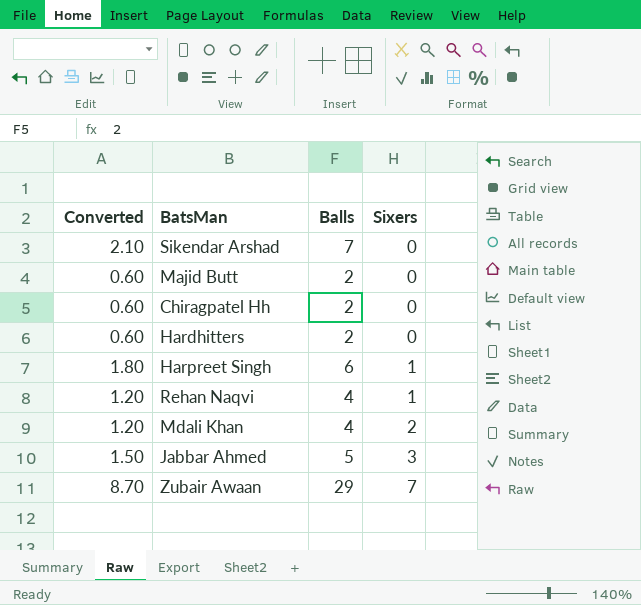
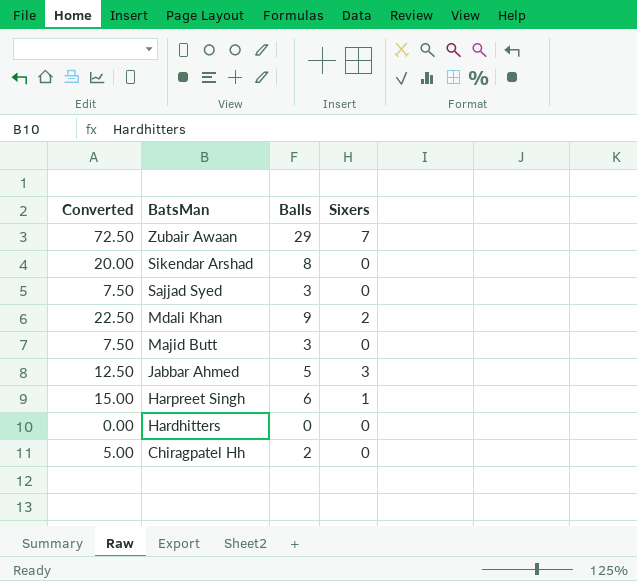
row order: Sixers ascending -> BatsMan descending
column Converted | formula: [Balls] * 0.3 -> [Balls] * 2.5
row Rehan Naqvi: 1.20 | 4 | 1 -> none
Sikendar Arshad | Balls: 7 -> 8
row Sajjad Syed: none -> 7.50 | 3 | 0
Mdali Khan | Balls: 4 -> 9
Majid Butt | Balls: 2 -> 3
Hardhitters | Balls: 2 -> 0

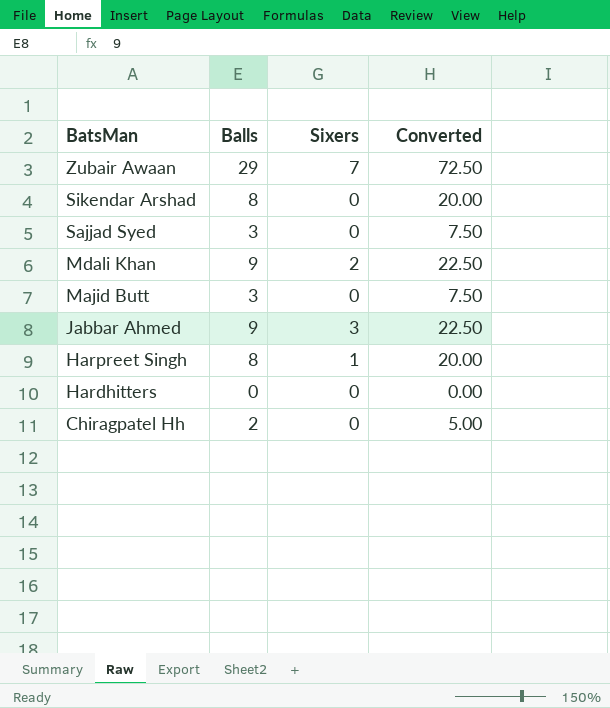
column Converted | position: 1 -> 4
Jabbar Ahmed | Balls: 5 -> 9
Jabbar Ahmed | Converted: 12.50 -> 22.50
Harpreet Singh | Balls: 6 -> 8
Harpreet Singh | Converted: 15.00 -> 20.00

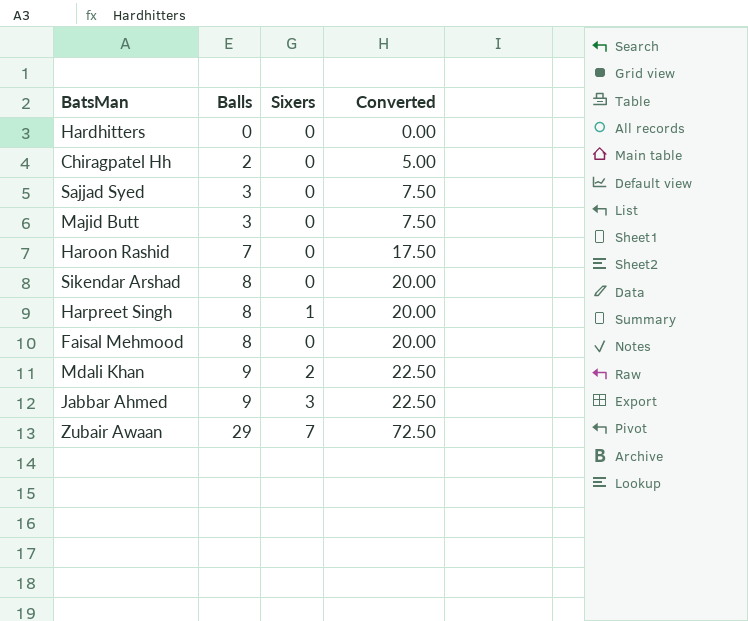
row order: BatsMan descending -> Balls ascending
row Haroon Rashid: none -> 7 | 0 | 17.50
row Faisal Mehmood: none -> 8 | 0 | 20.00

